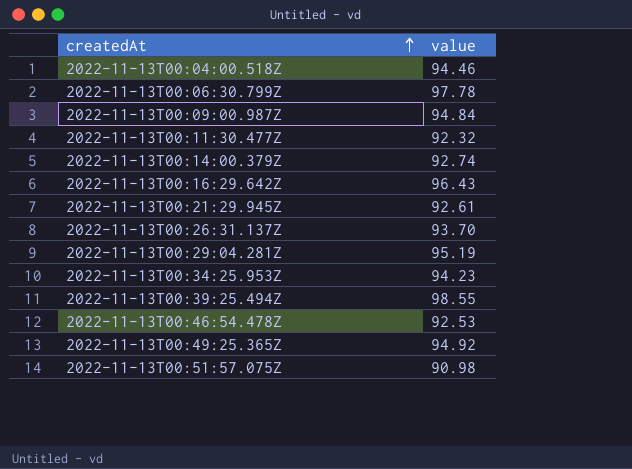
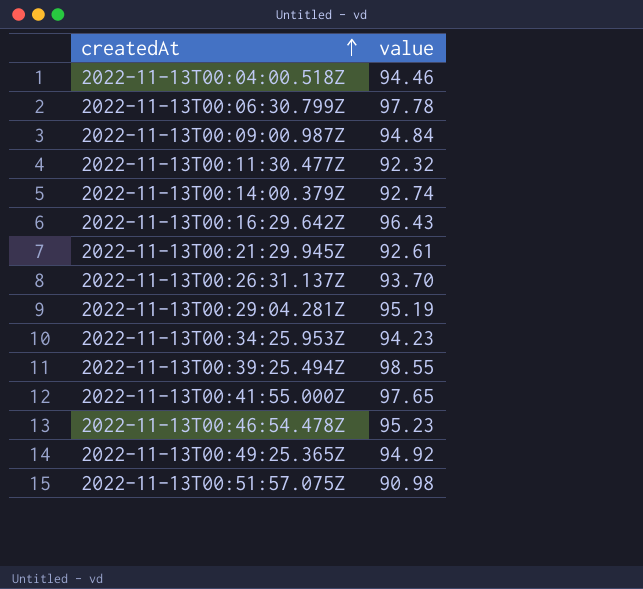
row 2022-11-13T00:41:55.000Z: none -> 97.65
2022-11-13T00:46:54.478Z | value: 92.53 -> 95.23

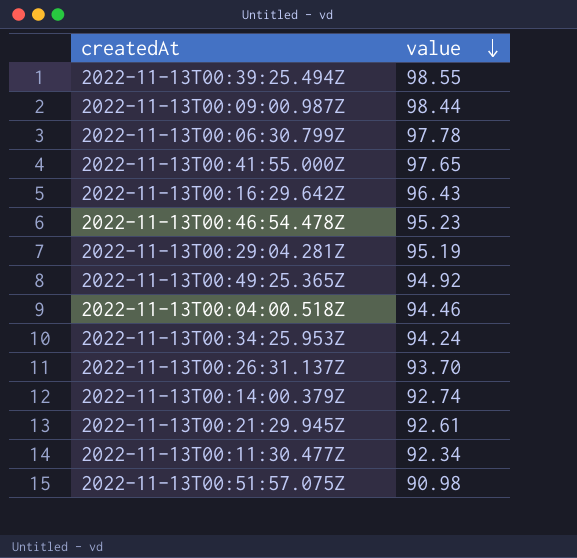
row order: createdAt ascending -> value descending
2022-11-13T00:09:00.987Z | value: 94.84 -> 98.44
2022-11-13T00:34:25.953Z | value: 94.23 -> 94.24
2022-11-13T00:11:30.477Z | value: 92.32 -> 92.34

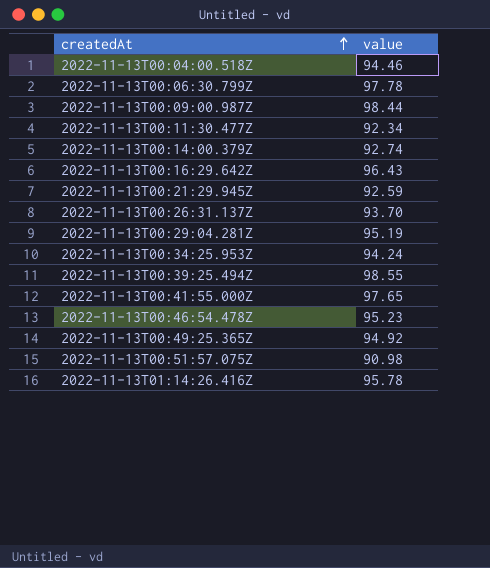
row order: value descending -> createdAt ascending
2022-11-13T00:21:29.945Z | value: 92.61 -> 92.59
row 2022-11-13T01:14:26.416Z: none -> 95.78

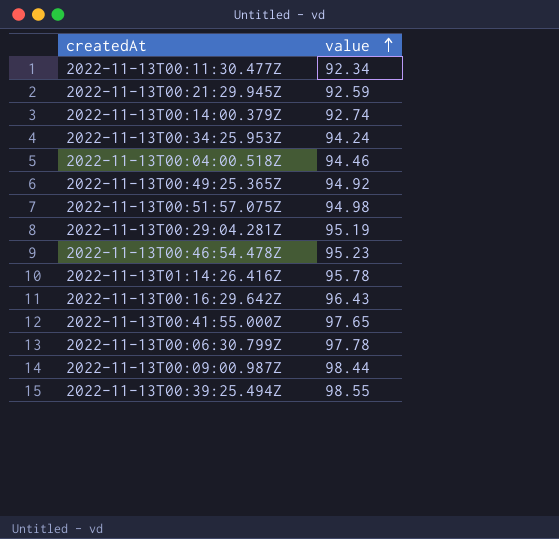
row order: createdAt ascending -> value ascending
row 2022-11-13T00:26:31.137Z: 93.70 -> none
2022-11-13T00:51:57.075Z | value: 90.98 -> 94.98

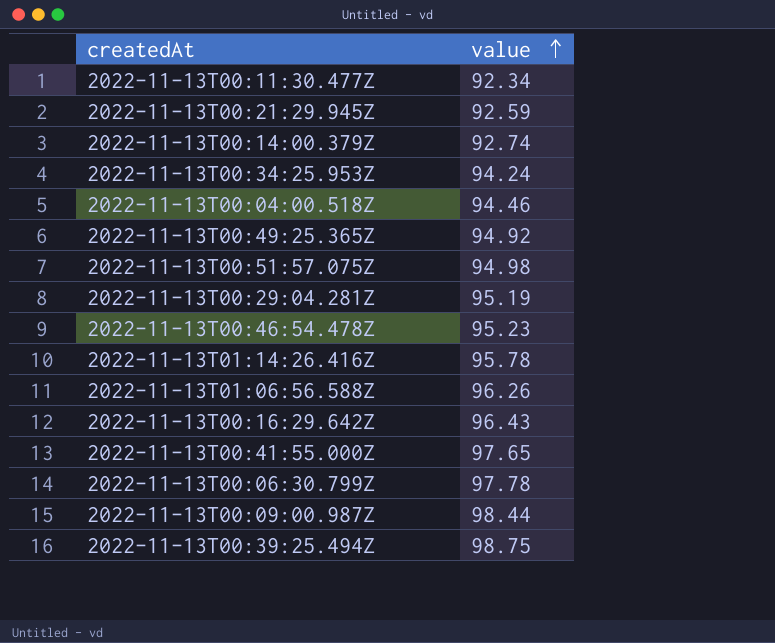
row 2022-11-13T01:06:56.588Z: none -> 96.26
2022-11-13T00:39:25.494Z | value: 98.55 -> 98.75

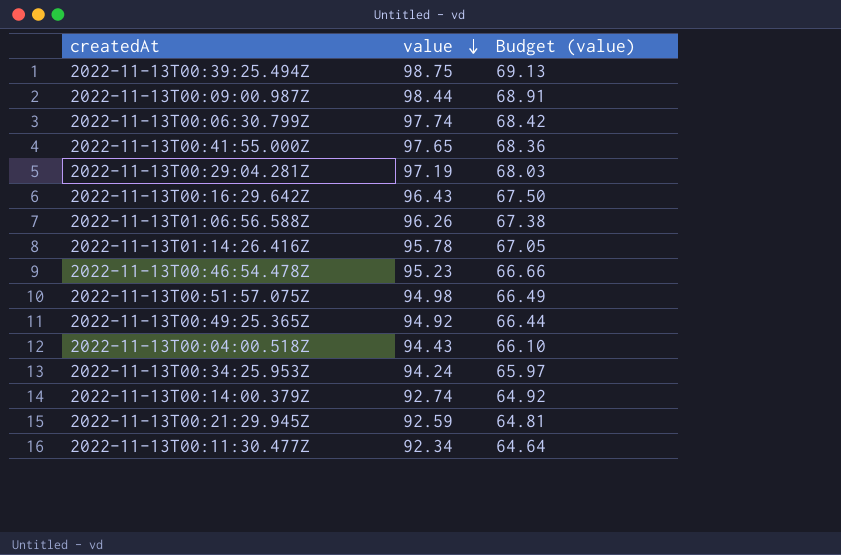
row order: value ascending -> value descending
column Budget (value) | formula: none -> [value] * 0.7
2022-11-13T00:06:30.799Z | value: 97.78 -> 97.74
2022-11-13T00:29:04.281Z | value: 95.19 -> 97.19
2022-11-13T00:04:00.518Z | value: 94.46 -> 94.43

